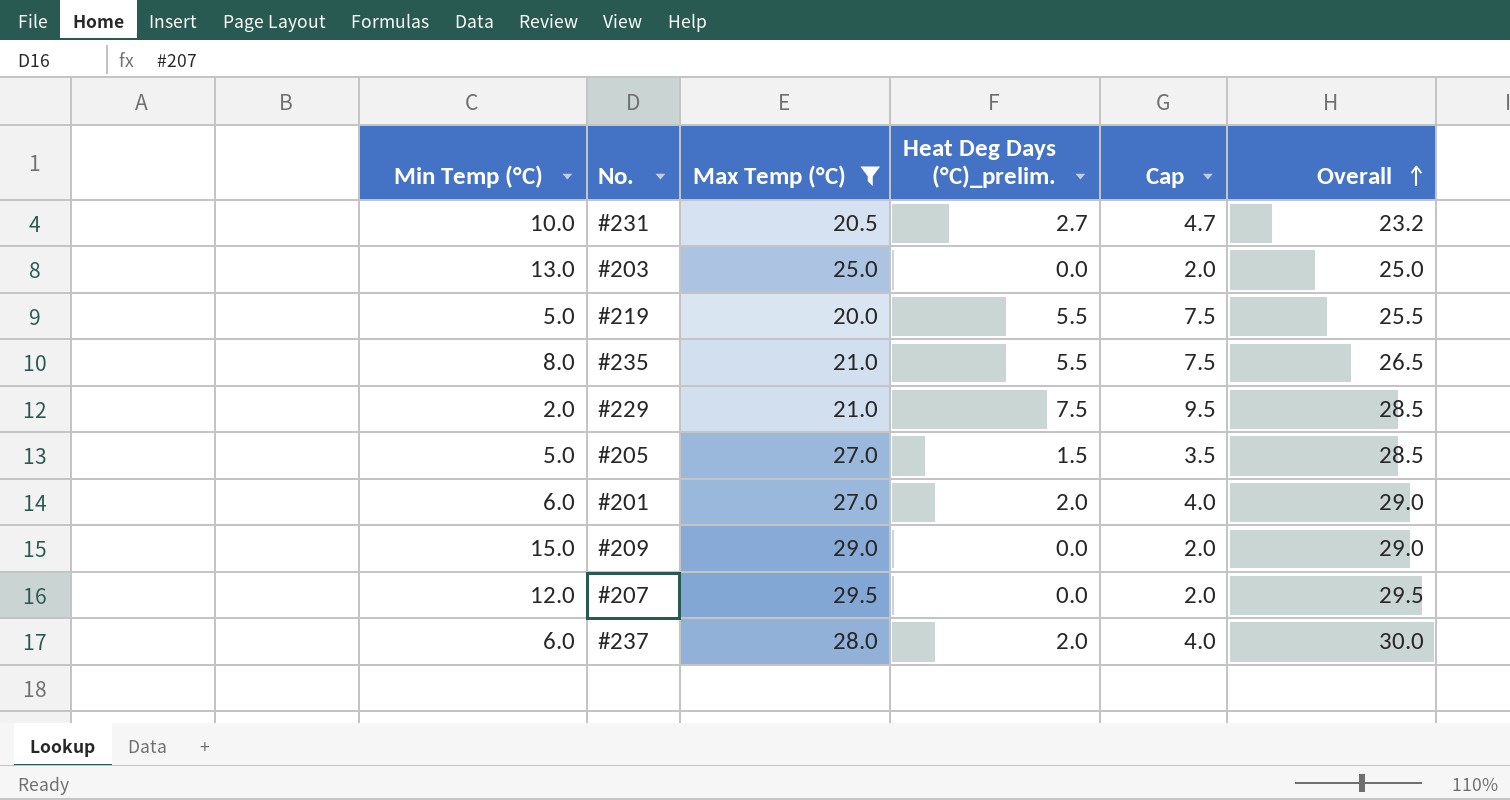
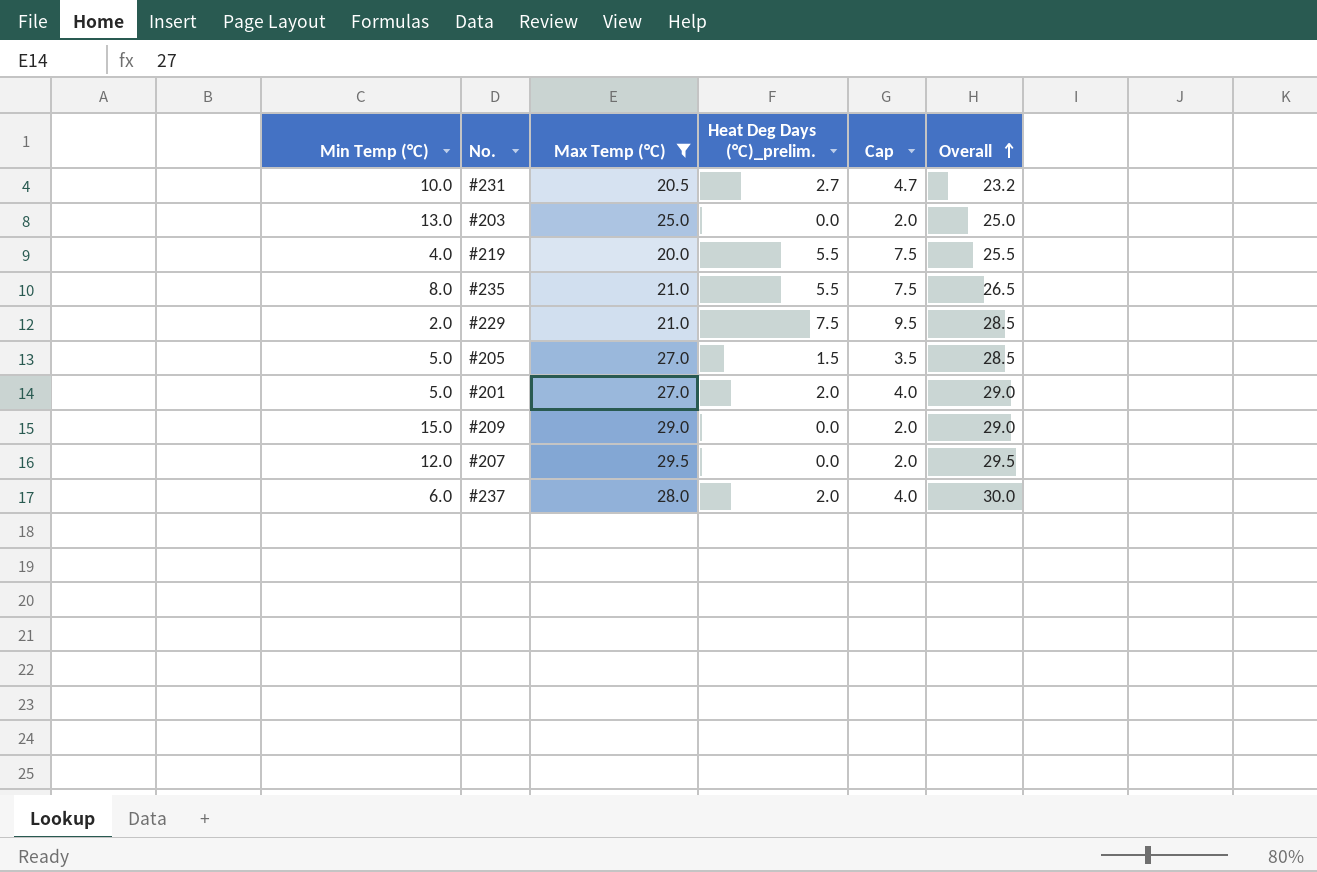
#219 | Min Temp (°C): 5.0 -> 4.0
#201 | Min Temp (°C): 6.0 -> 5.0

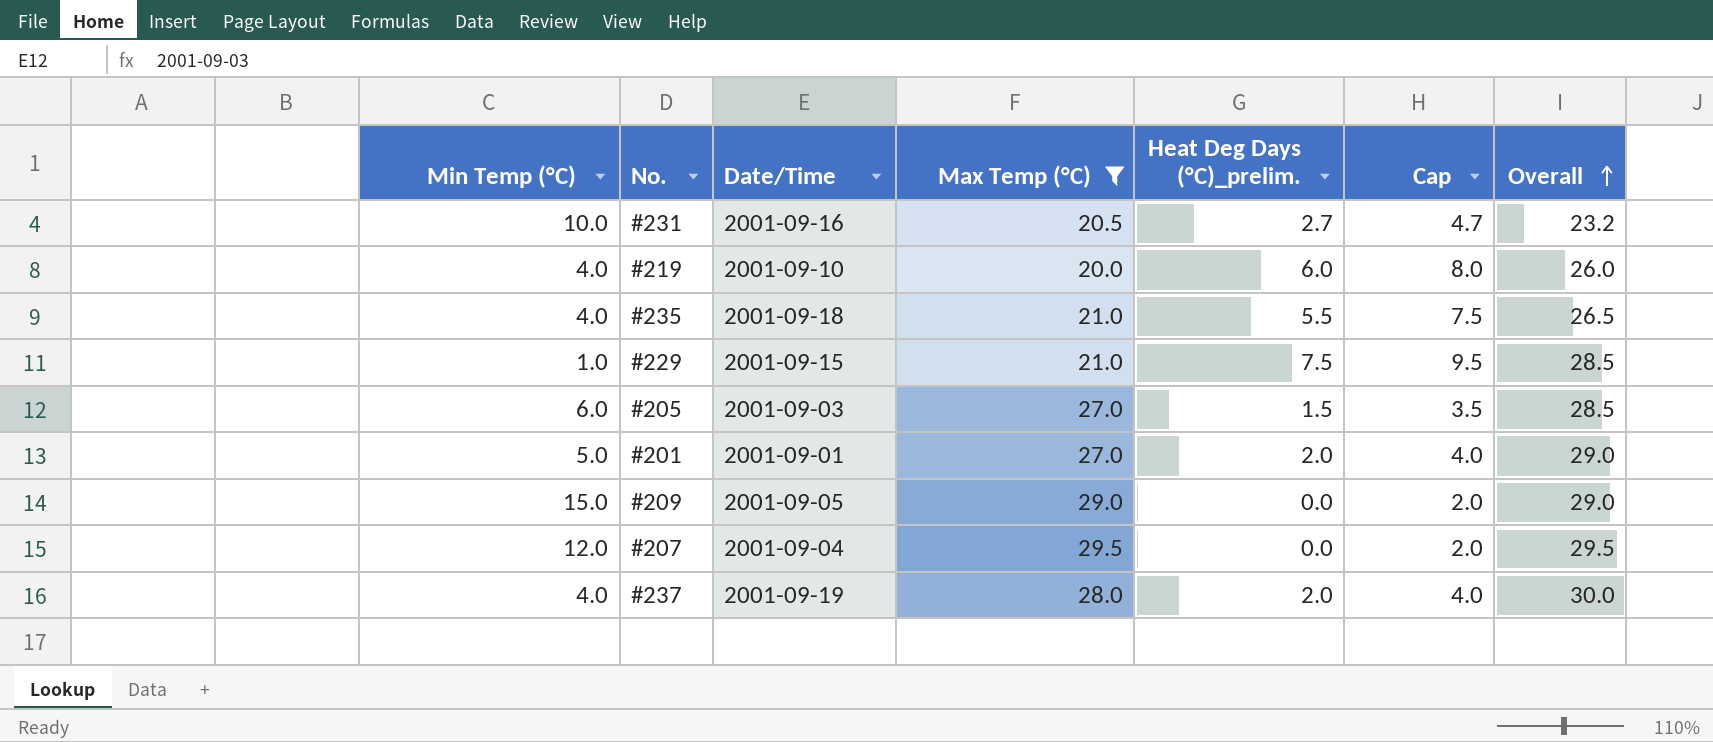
column Date/Time | position: none -> 3
row #203: 13.0 | 25.0 | 0.0 | 2.0 | 25.0 -> none
#219 | Heat Deg Days (°C)_prelim.: 5.5 -> 6.0
#219 | Cap: 7.5 -> 8.0
#219 | Overall: 25.5 -> 26.0
#235 | Min Temp (°C): 8.0 -> 4.0
#229 | Min Temp (°C): 2.0 -> 1.0
#205 | Min Temp (°C): 5.0 -> 6.0
#237 | Min Temp (°C): 6.0 -> 4.0

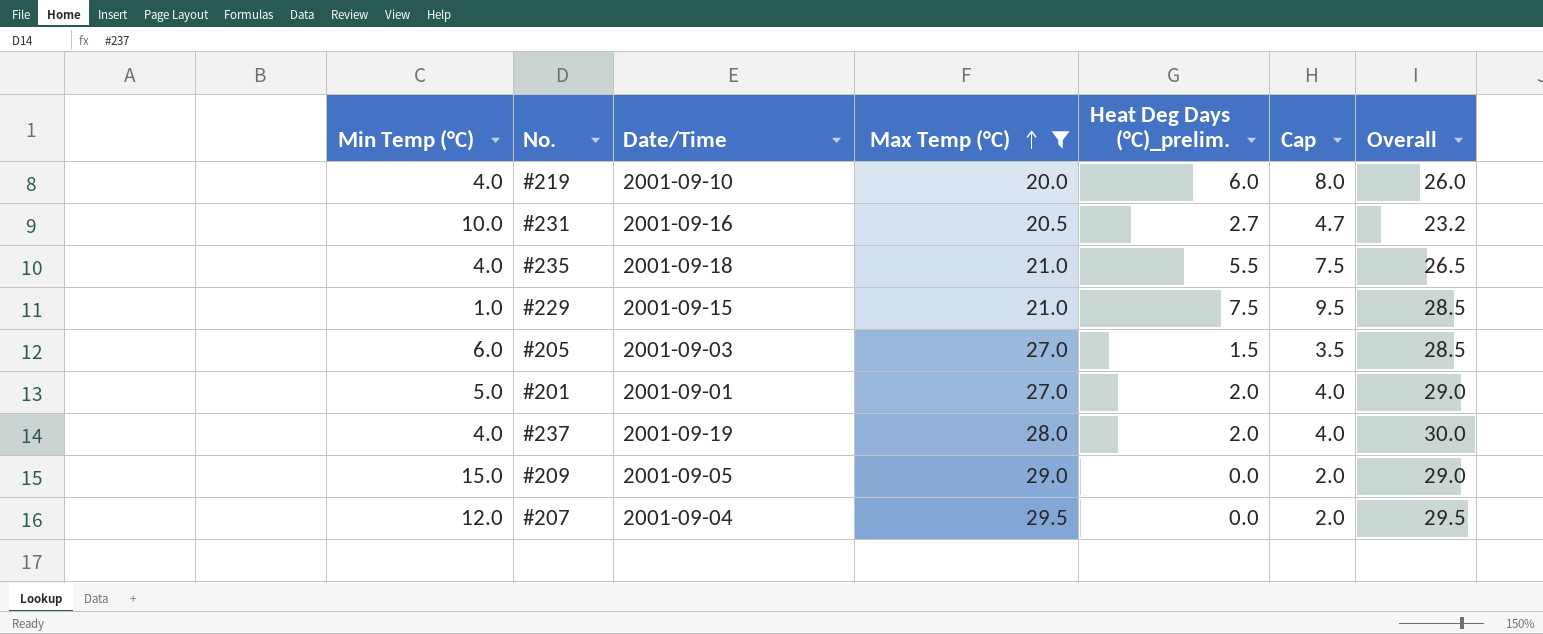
row order: Overall ascending -> Max Temp (°C) ascending

